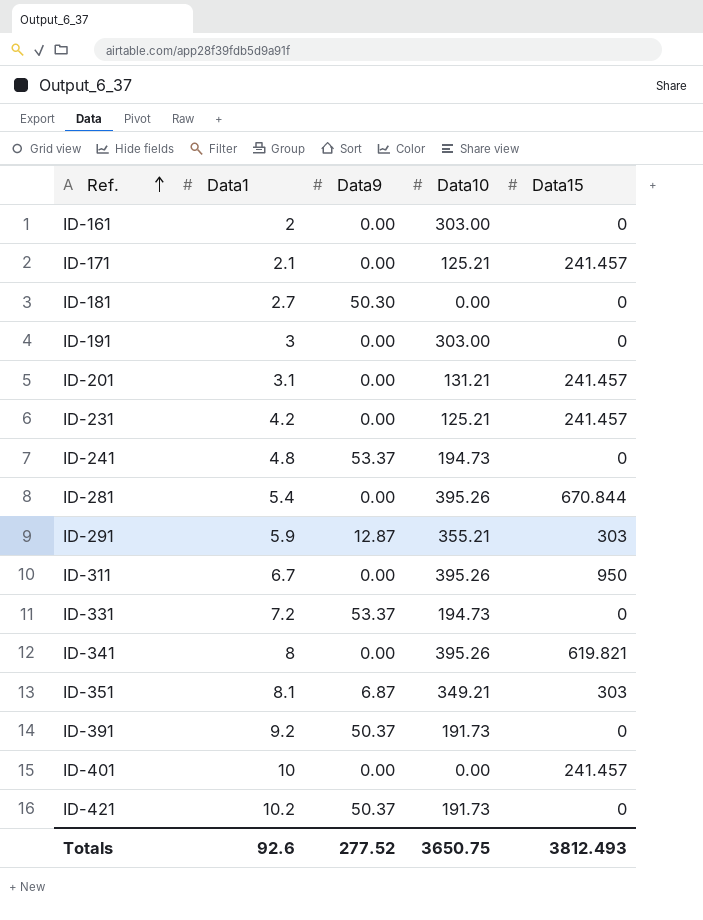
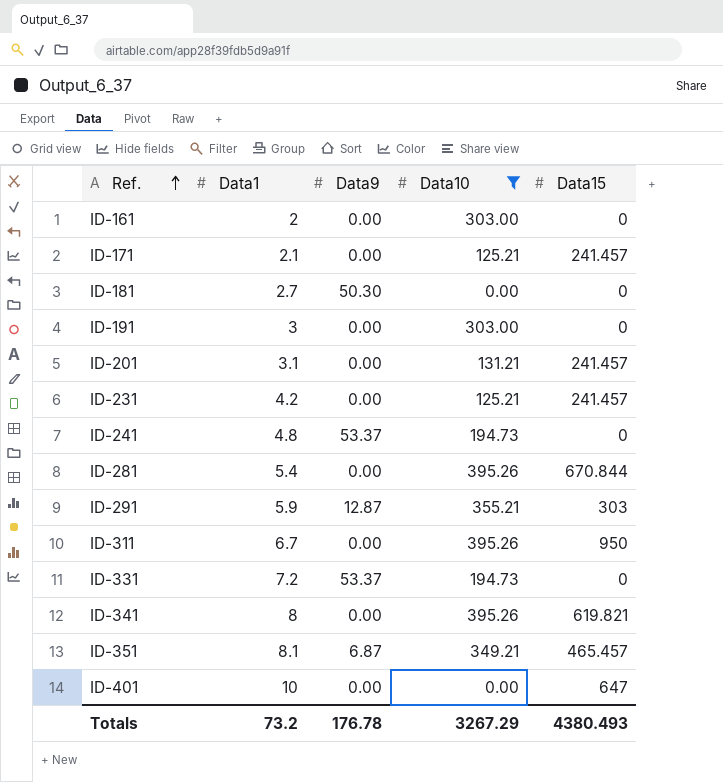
filter: none -> Data10 != 191.73
ID-351 | Data15: 303 -> 465.457
ID-401 | Data15: 241.457 -> 647
Totals | Data1: 92.6 -> 73.2
Totals | Data9: 277.52 -> 176.78
Totals | Data10: 3650.75 -> 3267.29
Totals | Data15: 3812.493 -> 4380.493

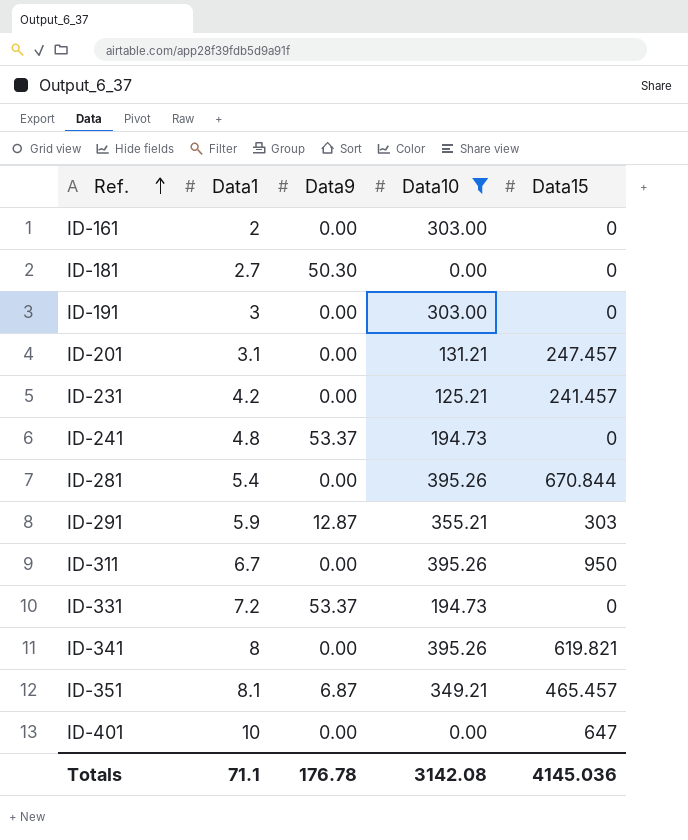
row ID-171: 2.1 | 0.00 | 125.21 | 241.457 -> none
ID-201 | Data15: 241.457 -> 247.457
Totals | Data1: 73.2 -> 71.1
Totals | Data10: 3267.29 -> 3142.08
Totals | Data15: 4380.493 -> 4145.036

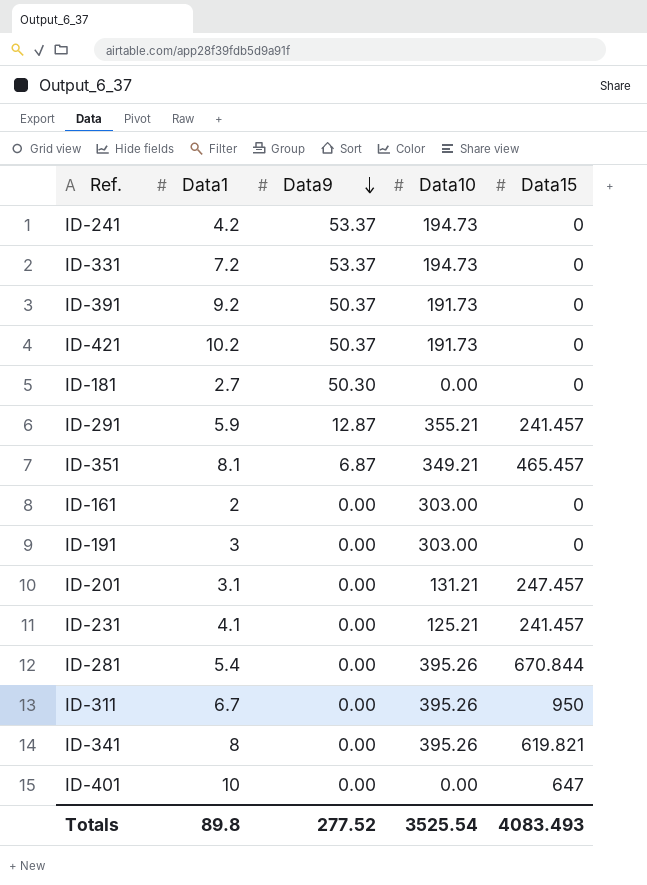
filter: Data10 != 191.73 -> none
row order: Ref. ascending -> Data9 descending
ID-241 | Data1: 4.8 -> 4.2
ID-291 | Data15: 303 -> 241.457
ID-231 | Data1: 4.2 -> 4.1
Totals | Data1: 71.1 -> 89.8
Totals | Data9: 176.78 -> 277.52
Totals | Data10: 3142.08 -> 3525.54
Totals | Data15: 4145.036 -> 4083.493

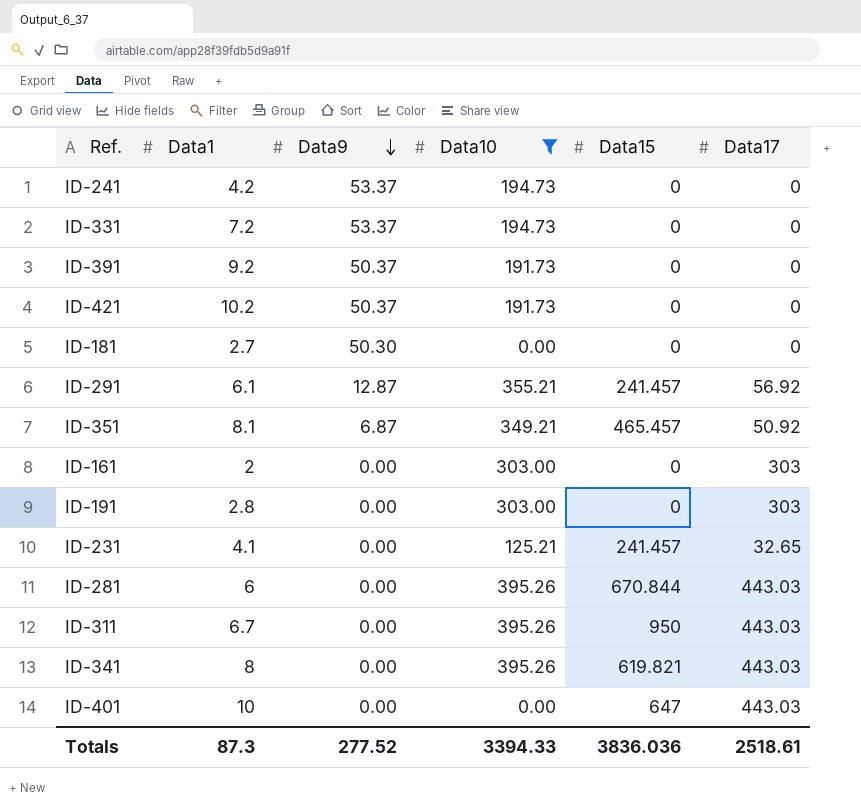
filter: none -> Data10 != 131.21
column Data17 | position: none -> 6
ID-291 | Data1: 5.9 -> 6.1
ID-191 | Data1: 3 -> 2.8
ID-281 | Data1: 5.4 -> 6
Totals | Data1: 89.8 -> 87.3
Totals | Data10: 3525.54 -> 3394.33
Totals | Data15: 4083.493 -> 3836.036

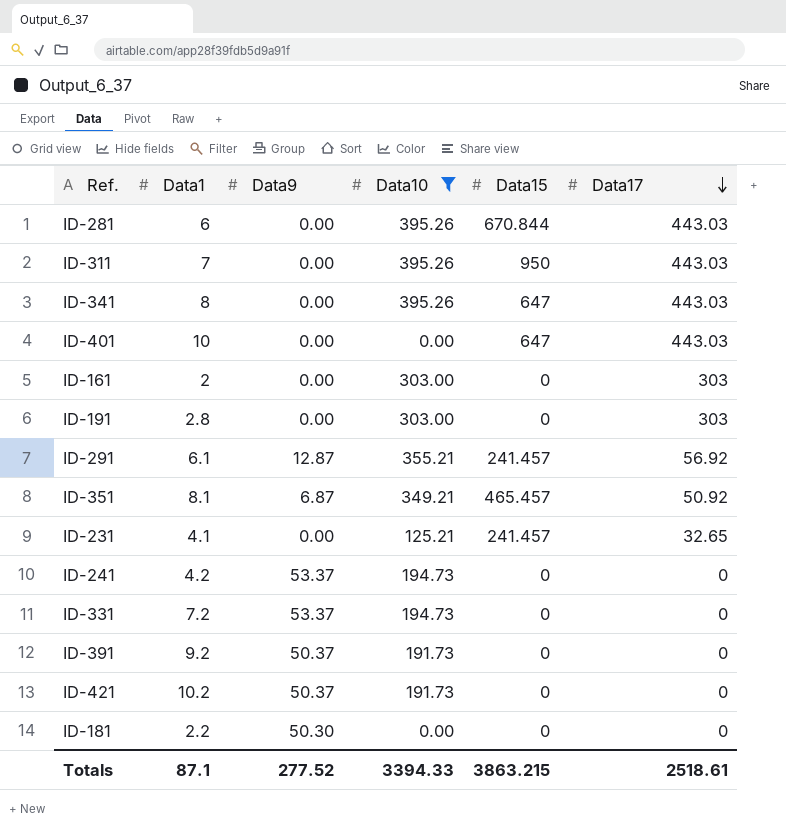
row order: Data9 descending -> Data17 descending
ID-311 | Data1: 6.7 -> 7
ID-341 | Data15: 619.821 -> 647
ID-181 | Data1: 2.7 -> 2.2
Totals | Data1: 87.3 -> 87.1
Totals | Data15: 3836.036 -> 3863.215

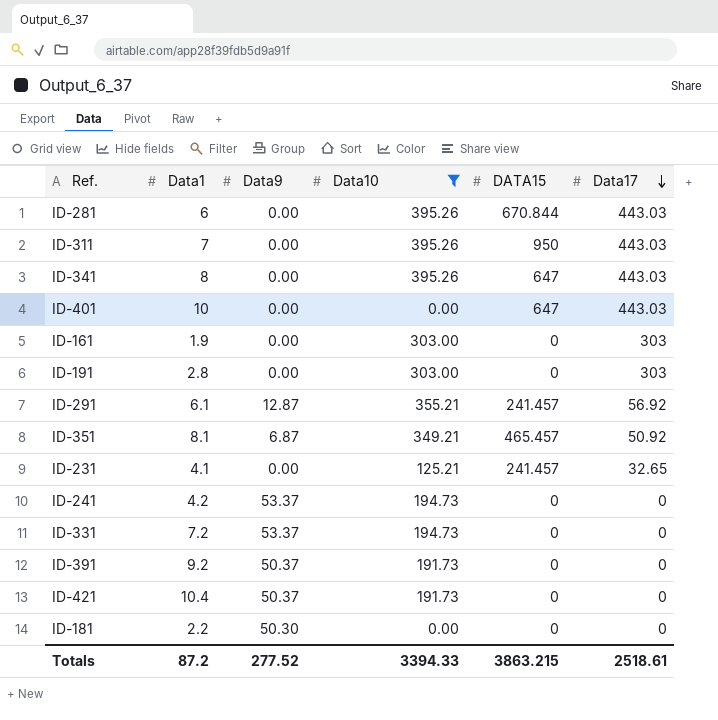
column name: Data15 -> DATA15
ID-161 | Data1: 2 -> 1.9
ID-421 | Data1: 10.2 -> 10.4
Totals | Data1: 87.1 -> 87.2

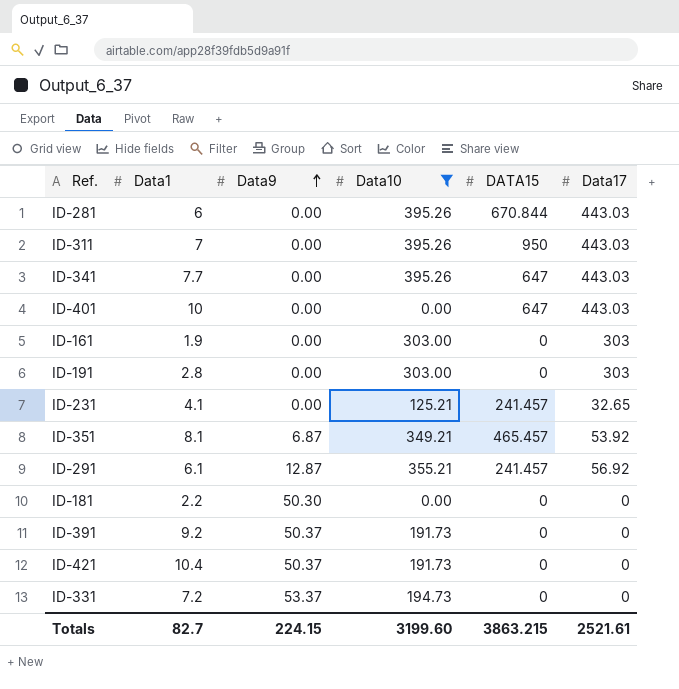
row order: Data17 descending -> Data9 ascending
row ID-241: 4.2 | 53.37 | 194.73 | 0 | 0 -> none
ID-341 | Data1: 8 -> 7.7
ID-351 | Data17: 50.92 -> 53.92
Totals | Data1: 87.2 -> 82.7
Totals | Data9: 277.52 -> 224.15
Totals | Data10: 3394.33 -> 3199.60
Totals | Data17: 2518.61 -> 2521.61

